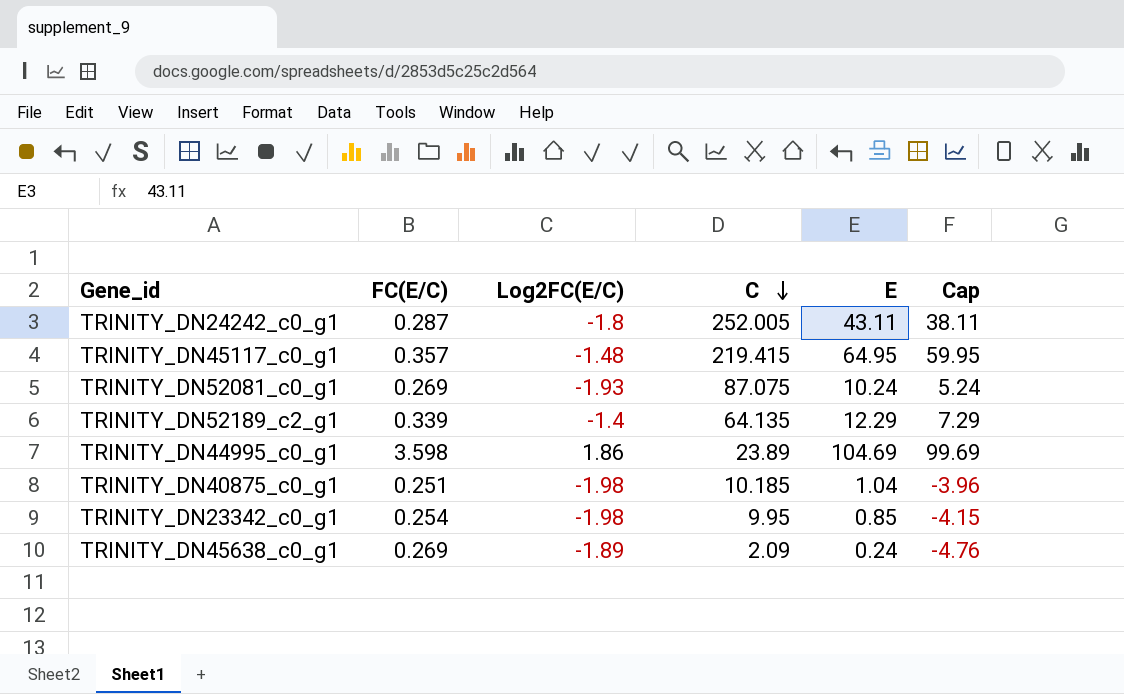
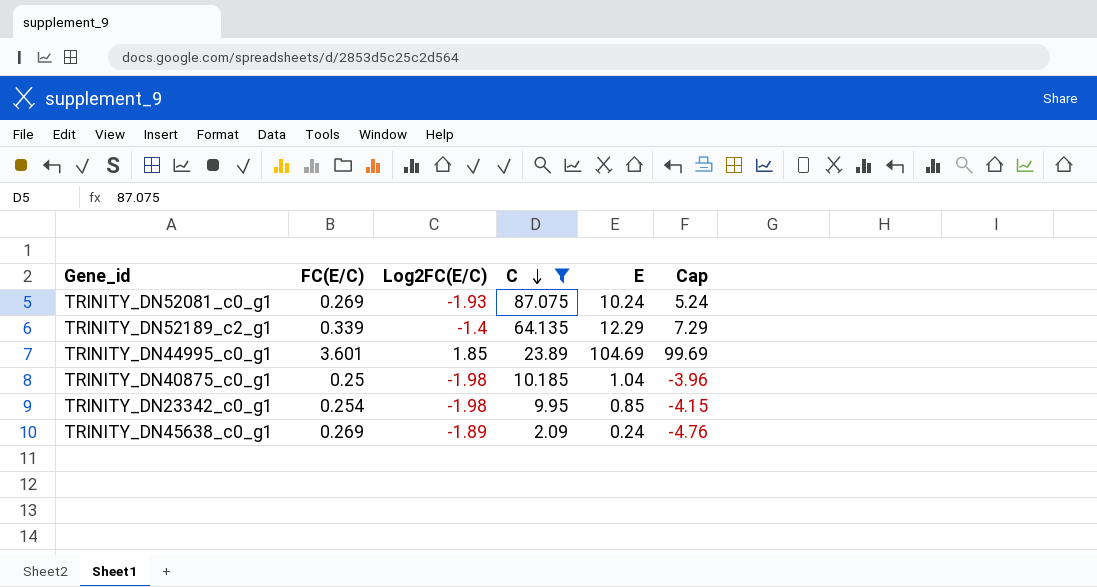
filter: none -> C <= 87.075
TRINITY_DN44995_c0_g1 | FC(E/C): 3.598 -> 3.601
TRINITY_DN44995_c0_g1 | Log2FC(E/C): 1.86 -> 1.85
TRINITY_DN40875_c0_g1 | FC(E/C): 0.251 -> 0.25

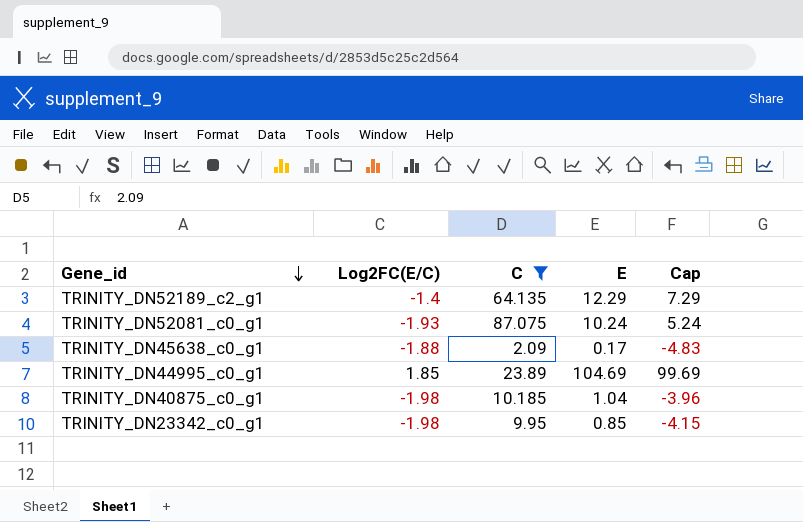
row order: C descending -> Gene_id descending
column FC(E/C) | position: 2 -> none
TRINITY_DN45638_c0_g1 | Log2FC(E/C): -1.89 -> -1.88
TRINITY_DN45638_c0_g1 | E: 0.24 -> 0.17
TRINITY_DN45638_c0_g1 | Cap: -4.76 -> -4.83

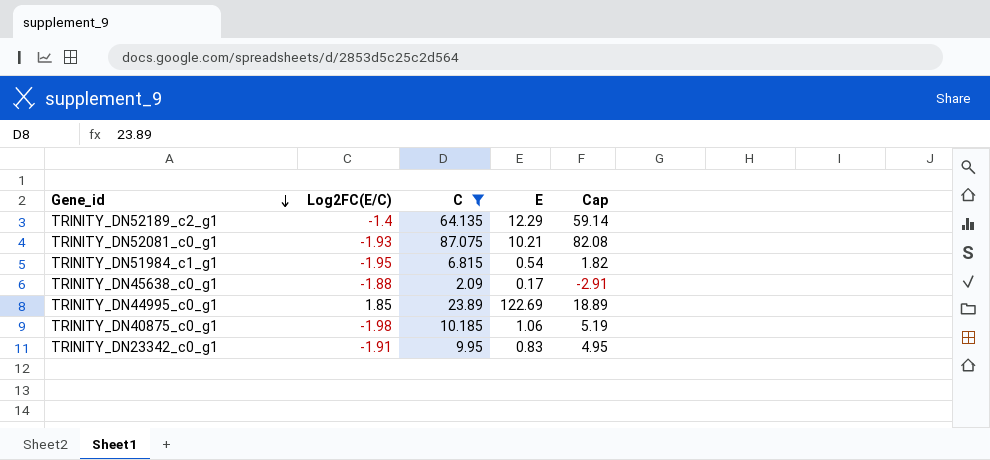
column Cap | formula: [E] - 5 -> [C] - 5
TRINITY_DN52081_c0_g1 | E: 10.24 -> 10.21
row TRINITY_DN51984_c1_g1: none -> -1.95 | 6.815 | 0.54 | 1.82
TRINITY_DN44995_c0_g1 | E: 104.69 -> 122.69
TRINITY_DN40875_c0_g1 | E: 1.04 -> 1.06
TRINITY_DN23342_c0_g1 | Log2FC(E/C): -1.98 -> -1.91
TRINITY_DN23342_c0_g1 | E: 0.85 -> 0.83

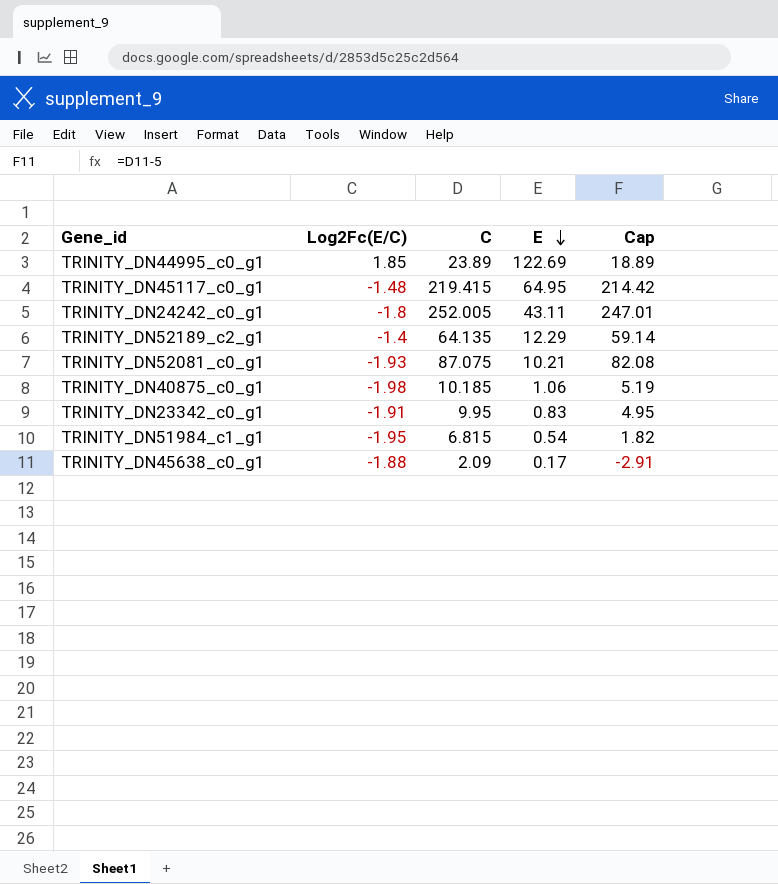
filter: C <= 87.075 -> none
row order: Gene_id descending -> E descending
column name: Log2FC(E/C) -> Log2Fc(E/C)

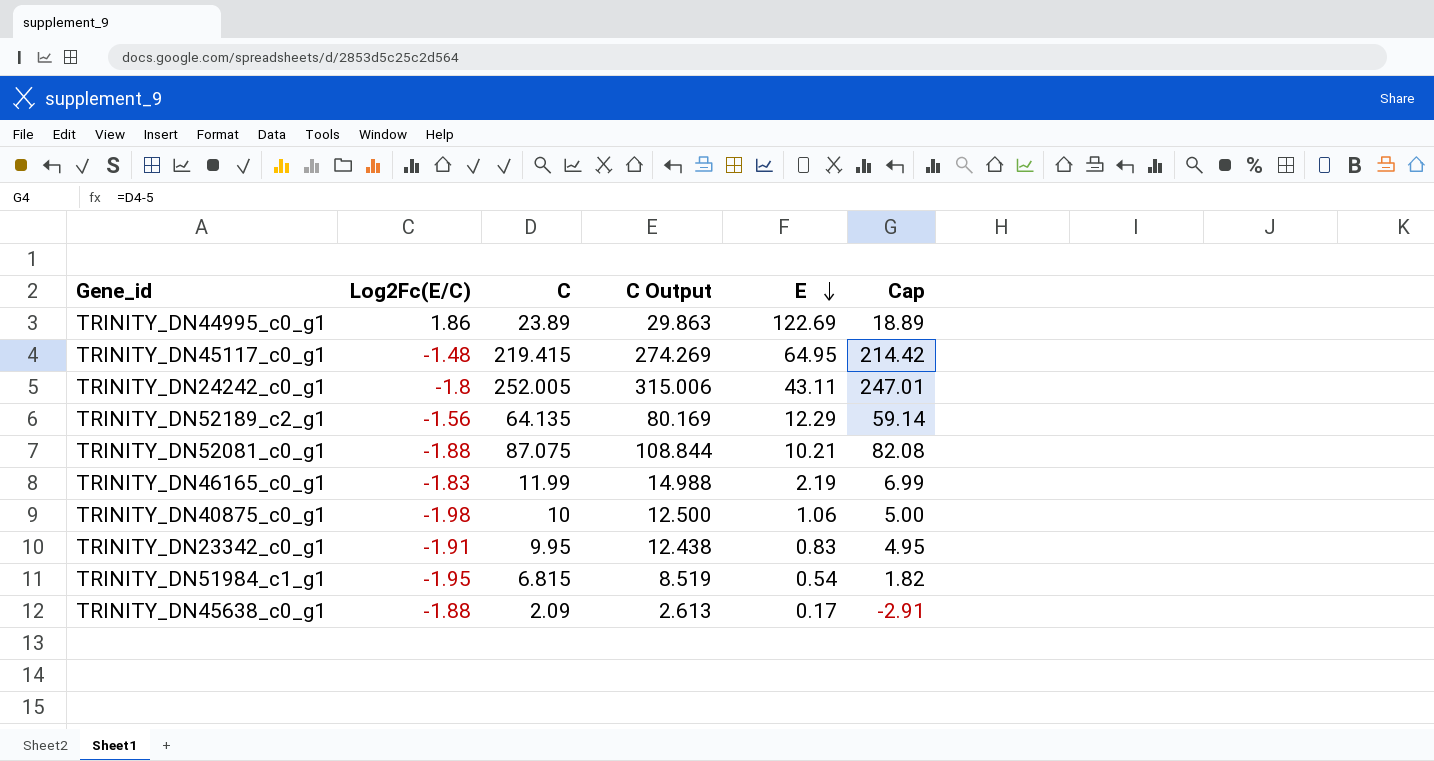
column C Output | formula: none -> [C] * 1.25
TRINITY_DN44995_c0_g1 | Log2Fc(E/C): 1.85 -> 1.86
TRINITY_DN52189_c2_g1 | Log2Fc(E/C): -1.4 -> -1.56
TRINITY_DN52081_c0_g1 | Log2Fc(E/C): -1.93 -> -1.88
row TRINITY_DN46165_c0_g1: none -> -1.83 | 11.99 | 14.988 | 2.19 | 6.99
TRINITY_DN40875_c0_g1 | C: 10.185 -> 10
TRINITY_DN40875_c0_g1 | Cap: 5.19 -> 5.00

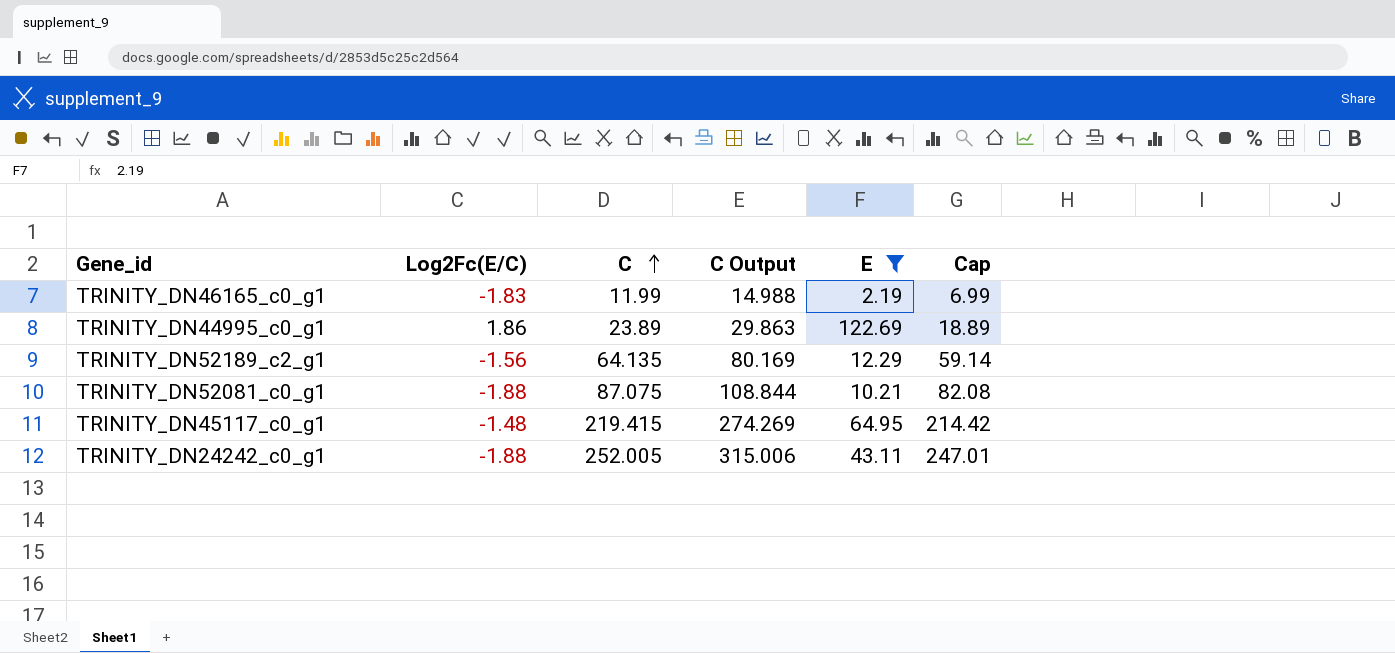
filter: none -> E >= 2.19
row order: E descending -> C ascending
TRINITY_DN24242_c0_g1 | Log2Fc(E/C): -1.8 -> -1.88

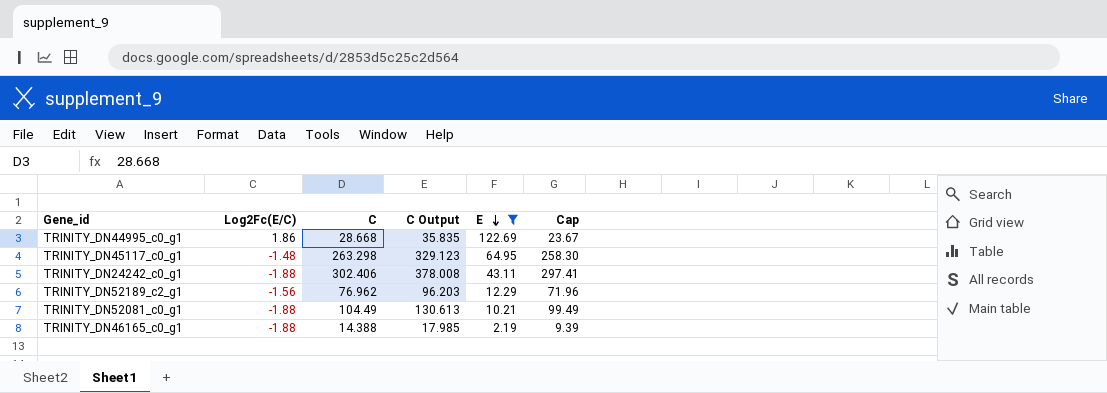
row order: C ascending -> E descending
TRINITY_DN44995_c0_g1 | C: 23.89 -> 28.668
TRINITY_DN44995_c0_g1 | C Output: 29.863 -> 35.835
TRINITY_DN44995_c0_g1 | Cap: 18.89 -> 23.67
TRINITY_DN45117_c0_g1 | C: 219.415 -> 263.298
TRINITY_DN45117_c0_g1 | C Output: 274.269 -> 329.123
TRINITY_DN45117_c0_g1 | Cap: 214.42 -> 258.30
TRINITY_DN24242_c0_g1 | C: 252.005 -> 302.406
TRINITY_DN24242_c0_g1 | C Output: 315.006 -> 378.008
TRINITY_DN24242_c0_g1 | Cap: 247.01 -> 297.41
TRINITY_DN52189_c2_g1 | C: 64.135 -> 76.962
TRINITY_DN52189_c2_g1 | C Output: 80.169 -> 96.203
TRINITY_DN52189_c2_g1 | Cap: 59.14 -> 71.96
TRINITY_DN52081_c0_g1 | C: 87.075 -> 104.49
TRINITY_DN52081_c0_g1 | C Output: 108.844 -> 130.613
TRINITY_DN52081_c0_g1 | Cap: 82.08 -> 99.49
TRINITY_DN46165_c0_g1 | Log2Fc(E/C): -1.83 -> -1.88
TRINITY_DN46165_c0_g1 | C: 11.99 -> 14.388
TRINITY_DN46165_c0_g1 | C Output: 14.988 -> 17.985
TRINITY_DN46165_c0_g1 | Cap: 6.99 -> 9.39

